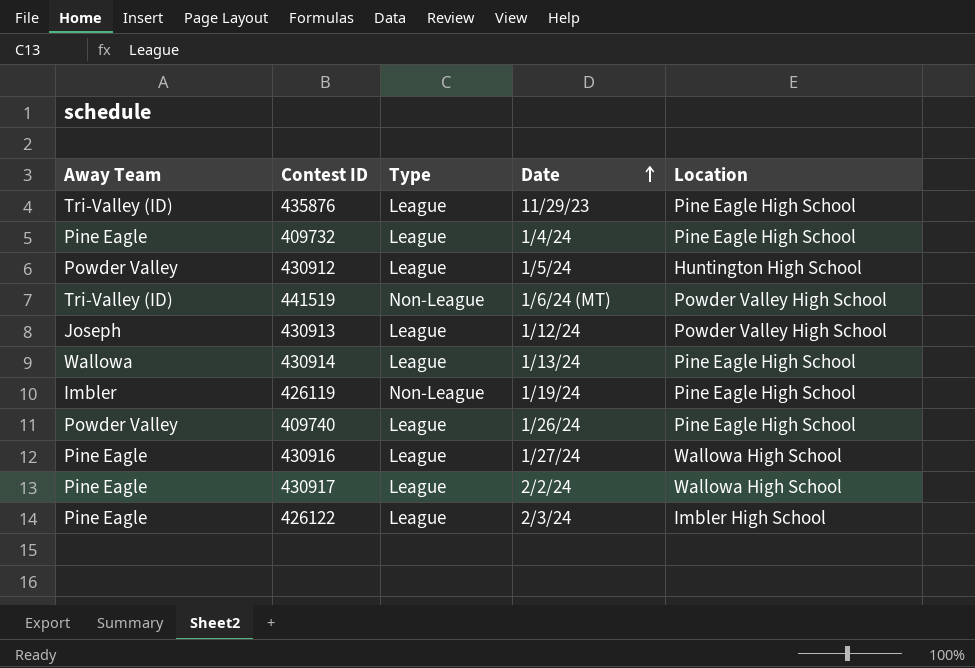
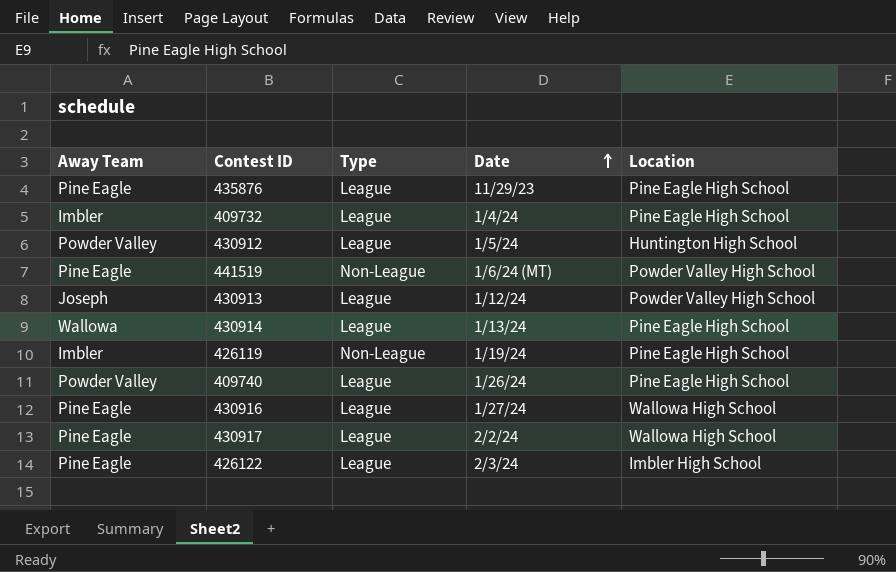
435876 | Away Team: Tri-Valley (ID) -> Pine Eagle
409732 | Away Team: Pine Eagle -> Imbler
441519 | Away Team: Tri-Valley (ID) -> Pine Eagle

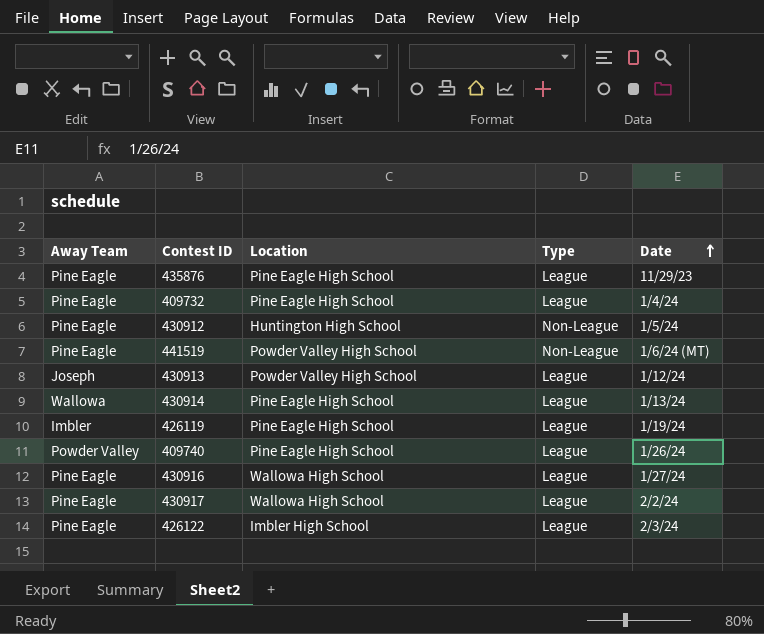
column Location | position: 5 -> 3
409732 | Away Team: Imbler -> Pine Eagle
430912 | Away Team: Powder Valley -> Pine Eagle
430912 | Type: League -> Non-League
426119 | Type: Non-League -> League

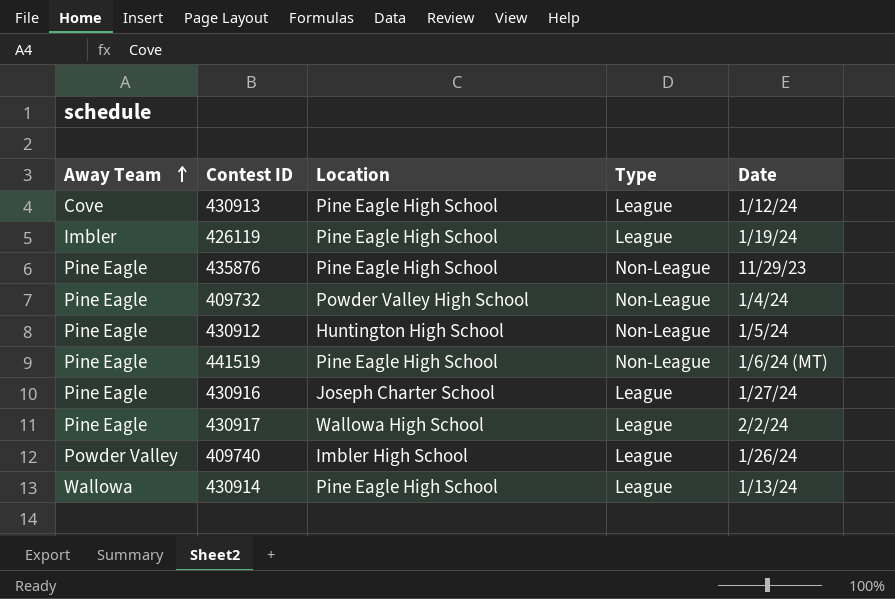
row order: Date ascending -> Away Team ascending
row 426122: Pine Eagle | Imbler High School | League | 2/3/24 -> none
430913 | Away Team: Joseph -> Cove
430913 | Location: Powder Valley High School -> Pine Eagle High School
435876 | Type: League -> Non-League
409732 | Location: Pine Eagle High School -> Powder Valley High School
409732 | Type: League -> Non-League
441519 | Location: Powder Valley High School -> Pine Eagle High School
430916 | Location: Wallowa High School -> Joseph Charter School
409740 | Location: Pine Eagle High School -> Imbler High School

